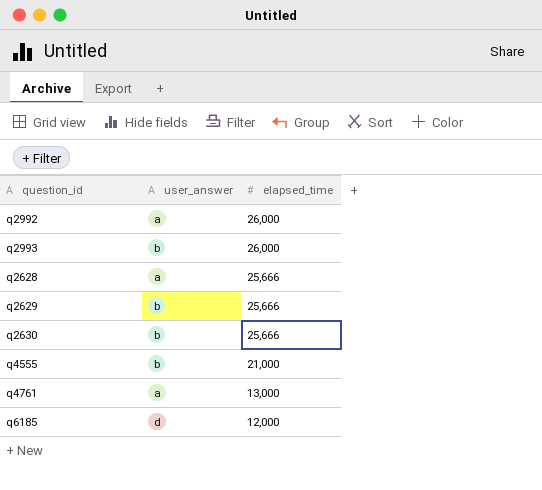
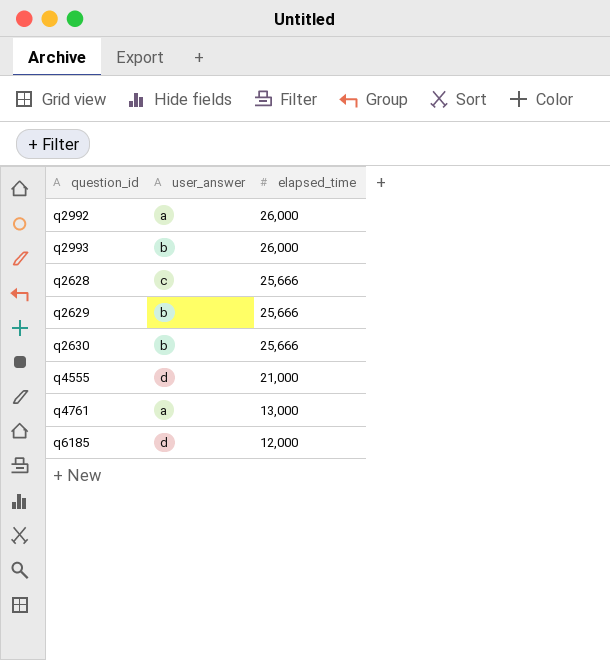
q2628 | user_answer: a -> c
q4555 | user_answer: b -> d

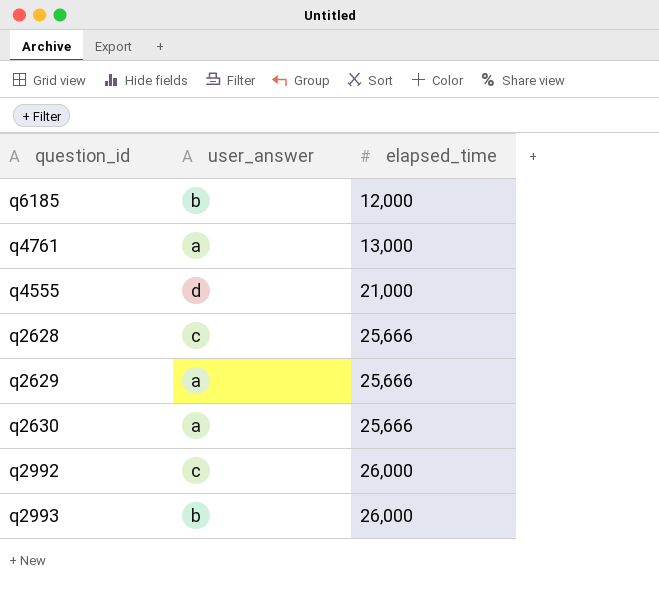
row order: elapsed_time descending -> elapsed_time ascending
q6185 | user_answer: d -> b
q2629 | user_answer: b -> a
q2630 | user_answer: b -> a
q2992 | user_answer: a -> c

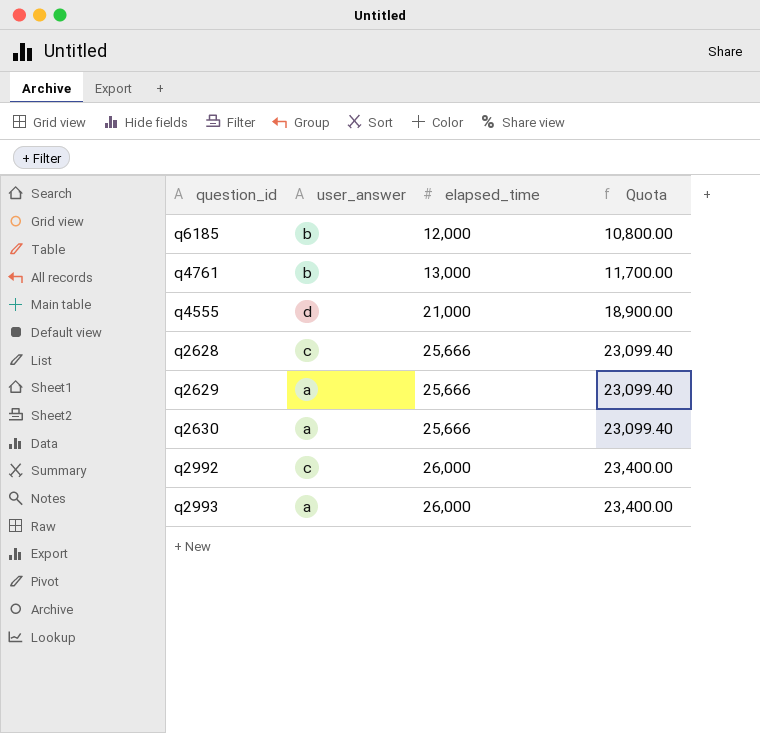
column Quota | formula: none -> [elapsed_time] * 0.9
q4761 | user_answer: a -> b
q2993 | user_answer: b -> a

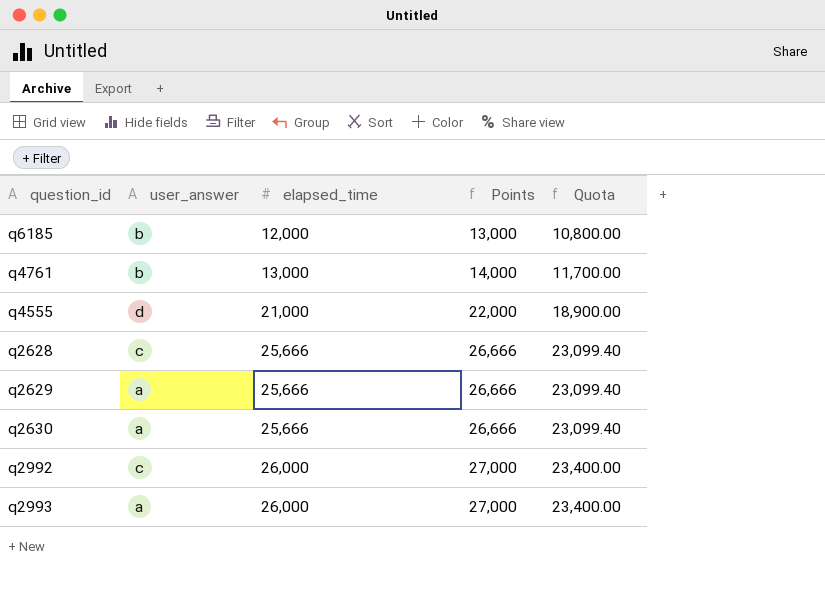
column Points | formula: none -> [elapsed_time] + 1000

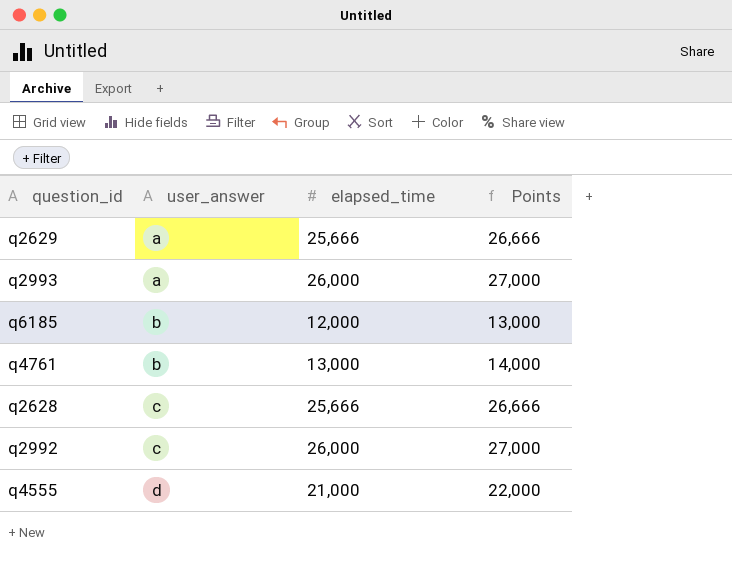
row order: elapsed_time ascending -> user_answer ascending
column Quota | formula: [elapsed_time] * 0.9 -> none
row q2630: a | 25,666 | 26,666 | 23,099.40 -> none

